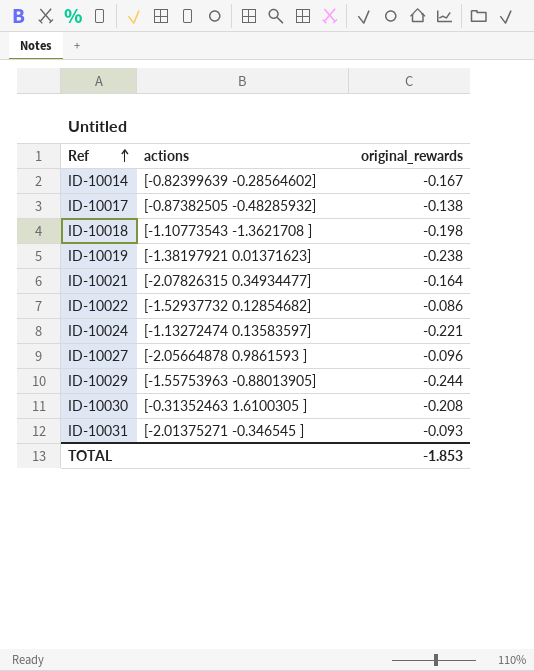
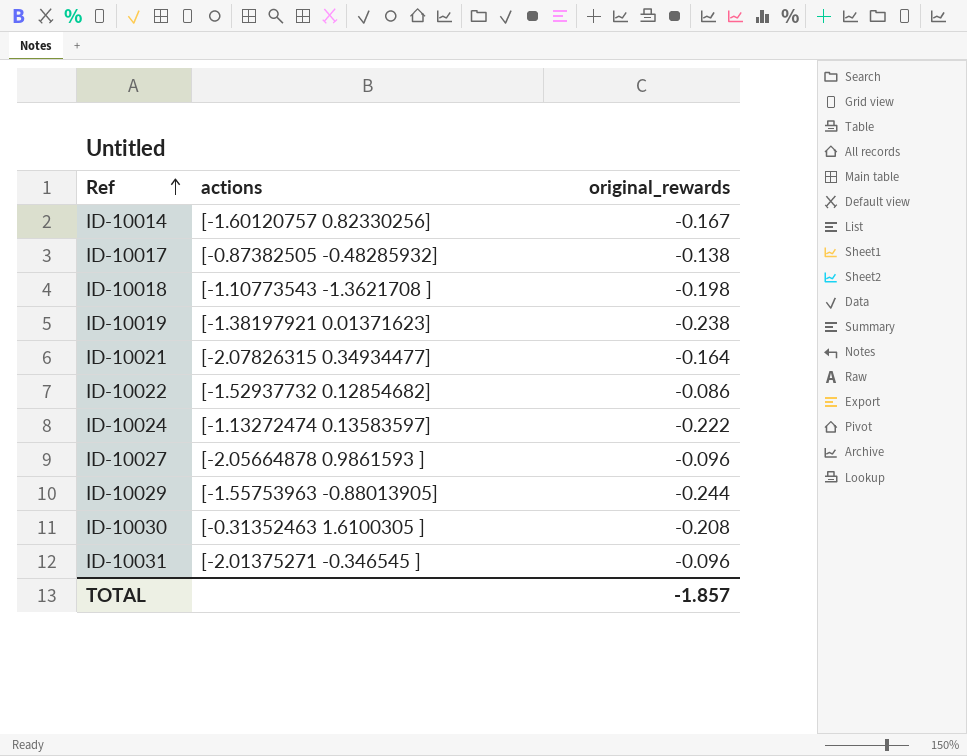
ID-10014 | actions: [-0.82399639 -0.28564602] -> [-1.60120757 0.82330256]
ID-10024 | original_rewards: -0.221 -> -0.222
ID-10031 | original_rewards: -0.093 -> -0.096
TOTAL | original_rewards: -1.853 -> -1.857

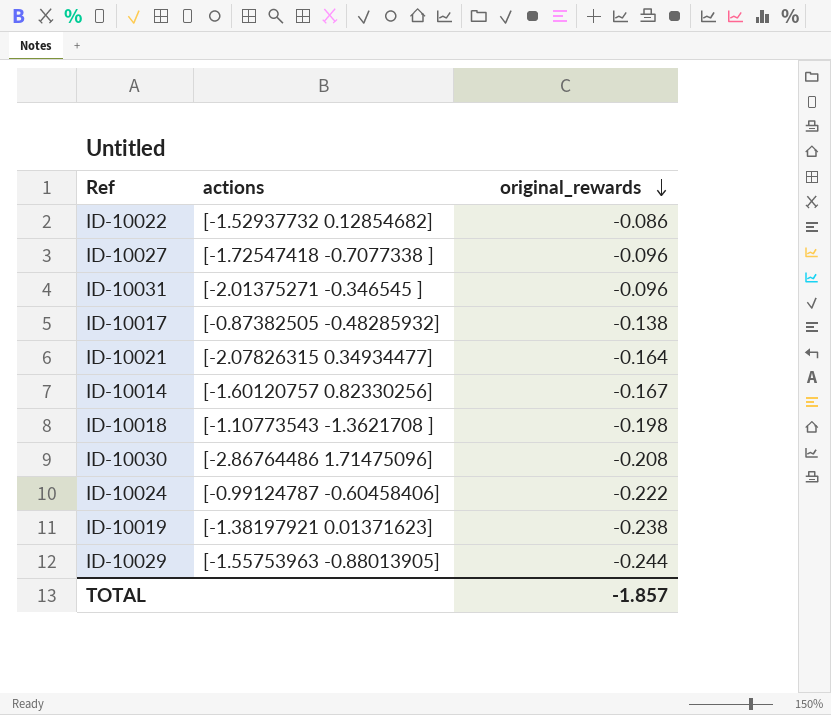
row order: Ref ascending -> original_rewards descending
ID-10027 | actions: [-2.05664878 0.9861593 ] -> [-1.72547418 -0.7077338 ]
ID-10030 | actions: [-0.31352463 1.6100305 ] -> [-2.86764486 1.71475096]
ID-10024 | actions: [-1.13272474 0.13583597] -> [-0.99124787 -0.60458406]

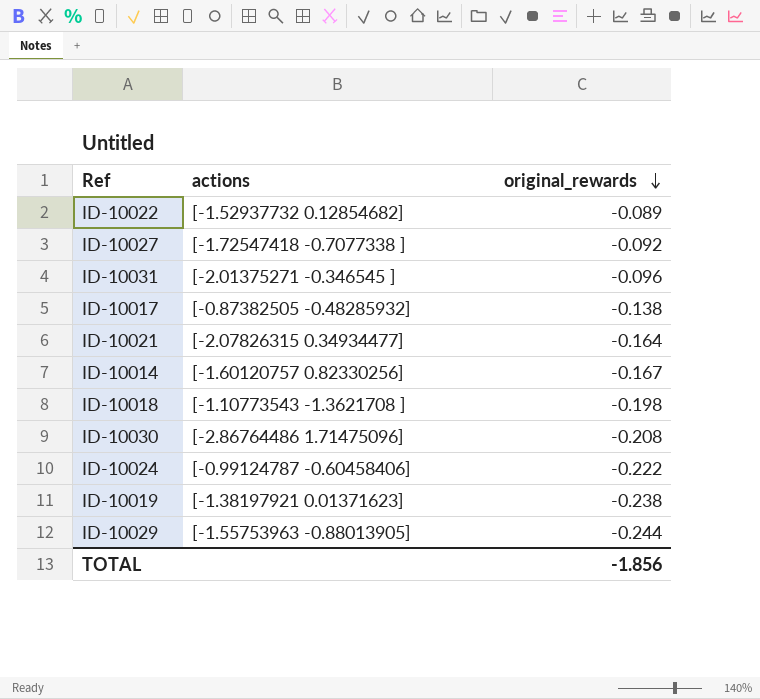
ID-10022 | original_rewards: -0.086 -> -0.089
ID-10027 | original_rewards: -0.096 -> -0.092
TOTAL | original_rewards: -1.857 -> -1.856

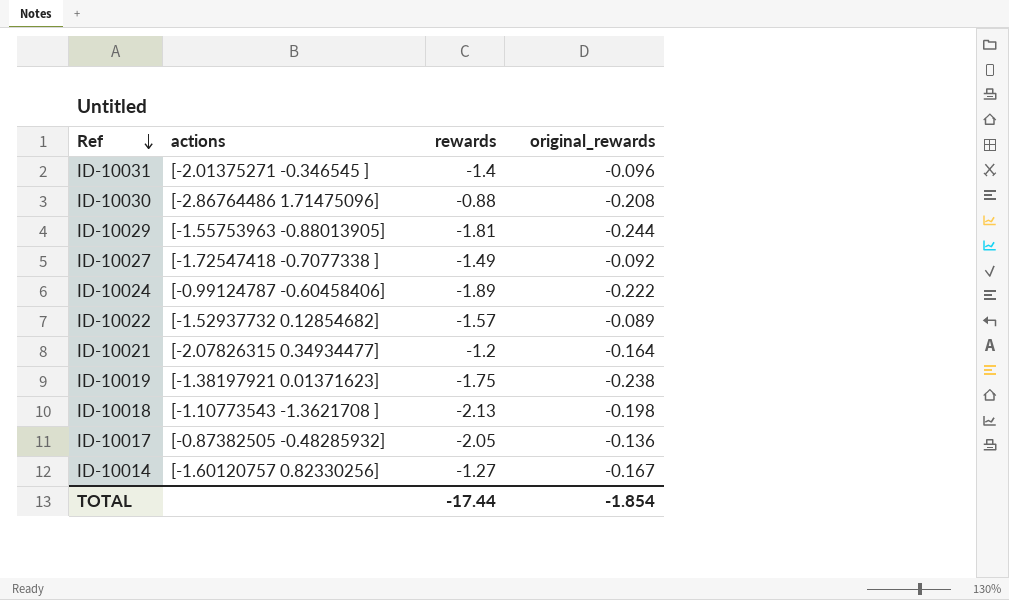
row order: original_rewards descending -> Ref descending
column rewards | position: none -> 3
ID-10017 | original_rewards: -0.138 -> -0.136
TOTAL | original_rewards: -1.856 -> -1.854

